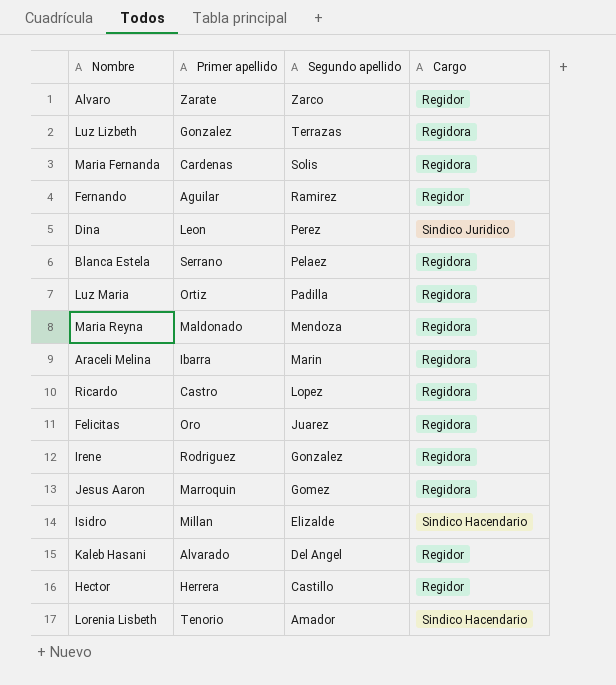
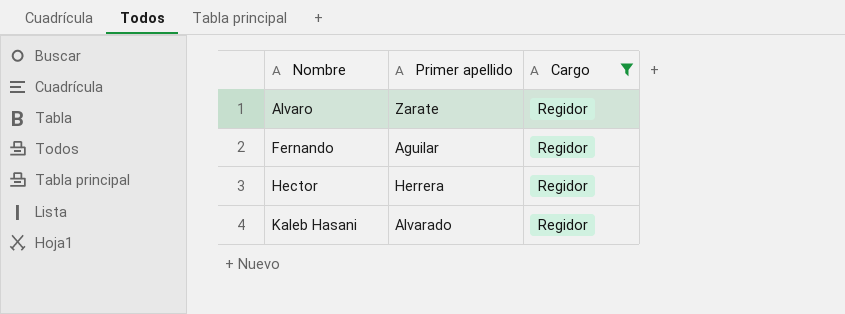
filter: none -> Cargo = Regidor
row order: Segundo apellido descending -> Nombre ascending
column Segundo apellido | position: 3 -> none

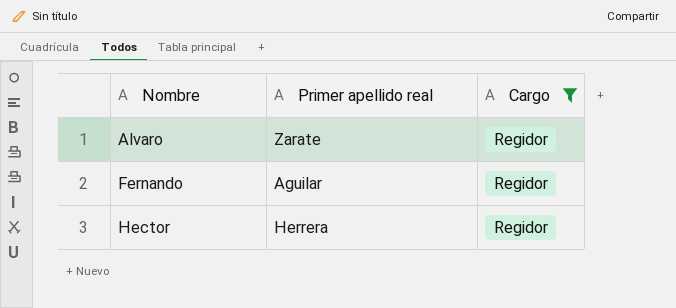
column name: Primer apellido -> Primer apellido real
row Kaleb Hasani: Alvarado | Regidor -> none

